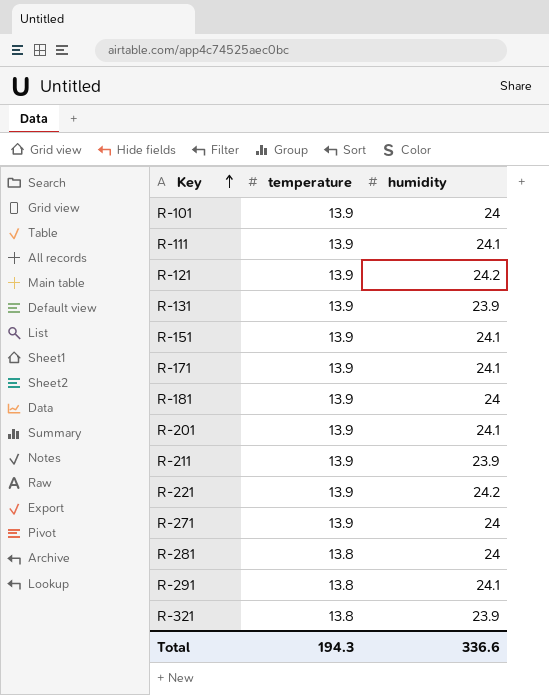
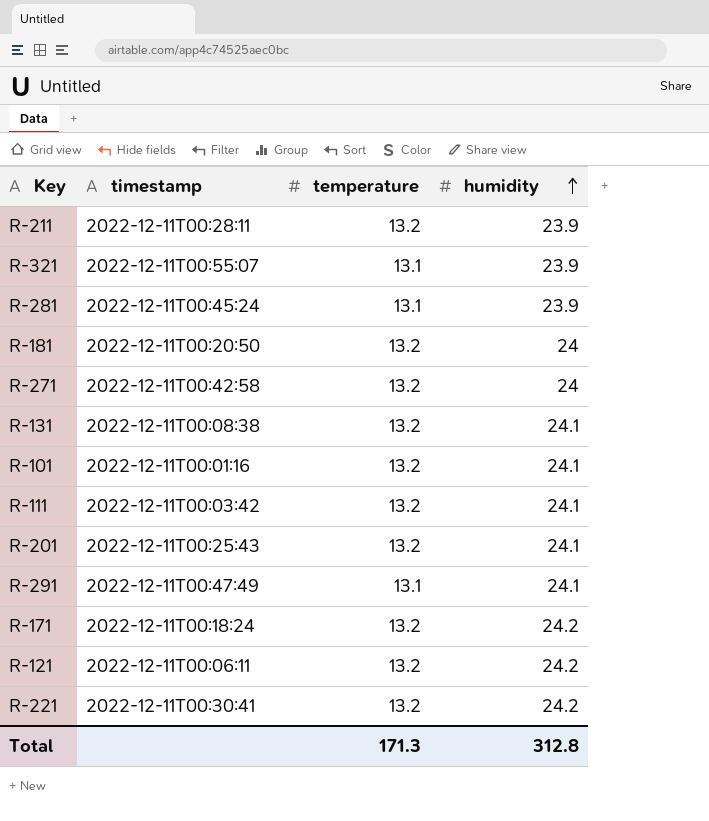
row order: Key ascending -> humidity ascending
column timestamp | position: none -> 2
row R-151: 13.9 | 24.1 -> none
R-211 | temperature: 13.9 -> 13.2
R-321 | temperature: 13.8 -> 13.1
R-281 | temperature: 13.8 -> 13.1
R-281 | humidity: 24 -> 23.9
R-181 | temperature: 13.9 -> 13.2
R-271 | temperature: 13.9 -> 13.2
R-131 | temperature: 13.9 -> 13.2
R-131 | humidity: 23.9 -> 24.1
R-101 | temperature: 13.9 -> 13.2
R-101 | humidity: 24 -> 24.1
R-111 | temperature: 13.9 -> 13.2
R-201 | temperature: 13.9 -> 13.2
R-291 | temperature: 13.8 -> 13.1
R-171 | temperature: 13.9 -> 13.2
R-171 | humidity: 24.1 -> 24.2
R-121 | temperature: 13.9 -> 13.2
R-221 | temperature: 13.9 -> 13.2
Total | temperature: 194.3 -> 171.3
Total | humidity: 336.6 -> 312.8

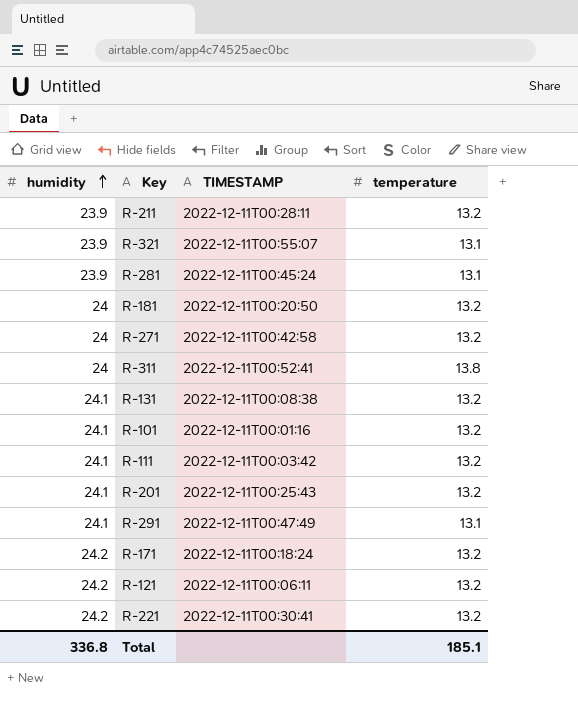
column humidity | position: 4 -> 1
column name: timestamp -> TIMESTAMP
row R-311: none -> 24 | 2022-12-11T00:52:41 | 13.8
Total | humidity: 312.8 -> 336.8
Total | temperature: 171.3 -> 185.1

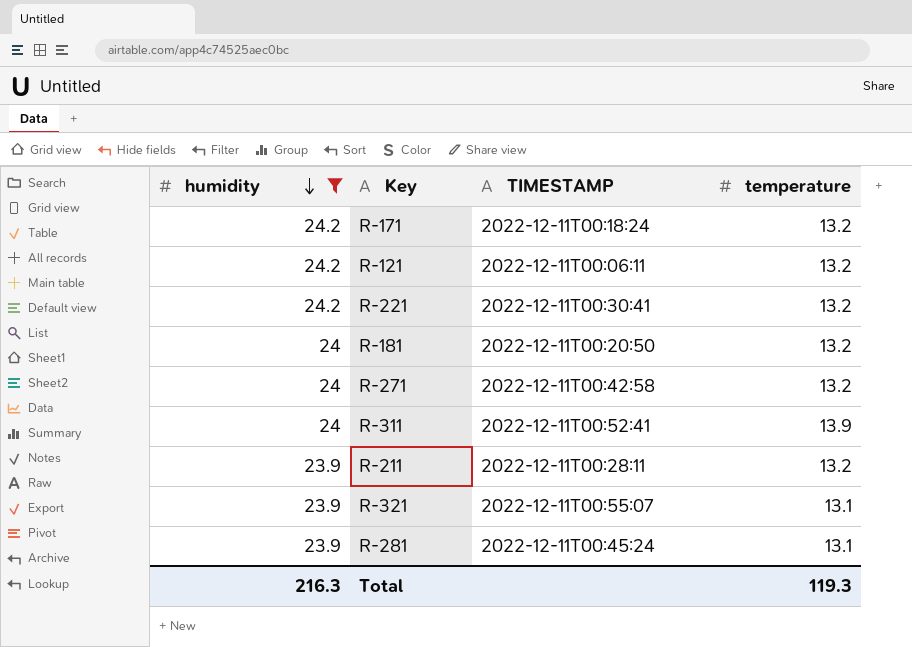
filter: none -> humidity != 24.1
row order: humidity ascending -> humidity descending
R-311 | temperature: 13.8 -> 13.9
Total | humidity: 336.8 -> 216.3
Total | temperature: 185.1 -> 119.3

